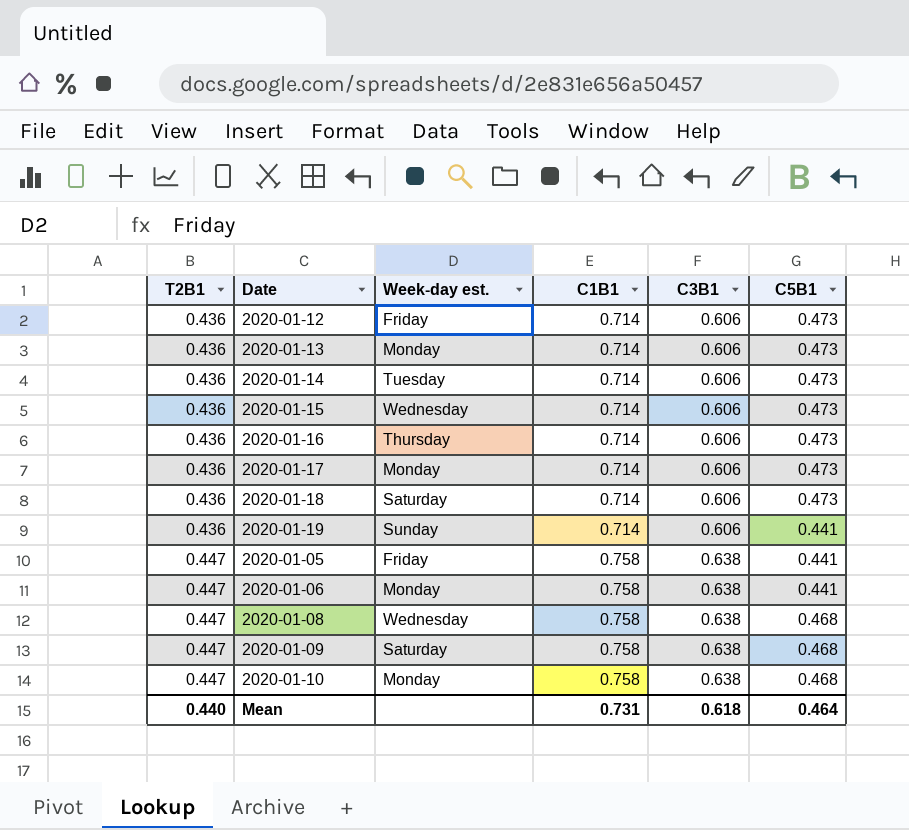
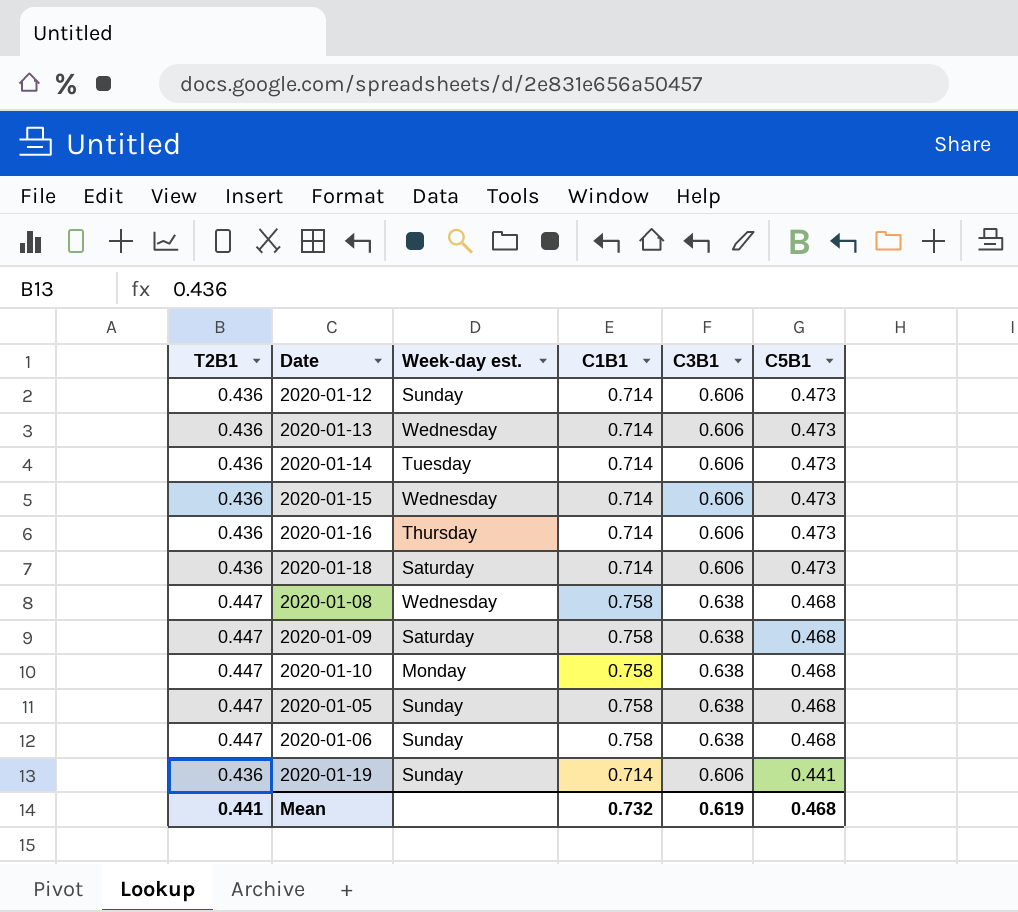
row order: T2B1 ascending -> C5B1 descending
row 2020-01-17: 0.436 | Monday | 0.714 | 0.606 | 0.473 -> none
2020-01-12 | Week-day est.: Friday -> Sunday
2020-01-13 | Week-day est.: Monday -> Wednesday
2020-01-05 | Week-day est.: Friday -> Sunday
2020-01-05 | C5B1: 0.441 -> 0.468
2020-01-06 | Week-day est.: Monday -> Sunday
2020-01-06 | C5B1: 0.441 -> 0.468
Mean | T2B1: 0.440 -> 0.441
Mean | C1B1: 0.731 -> 0.732
Mean | C3B1: 0.618 -> 0.619
Mean | C5B1: 0.464 -> 0.468

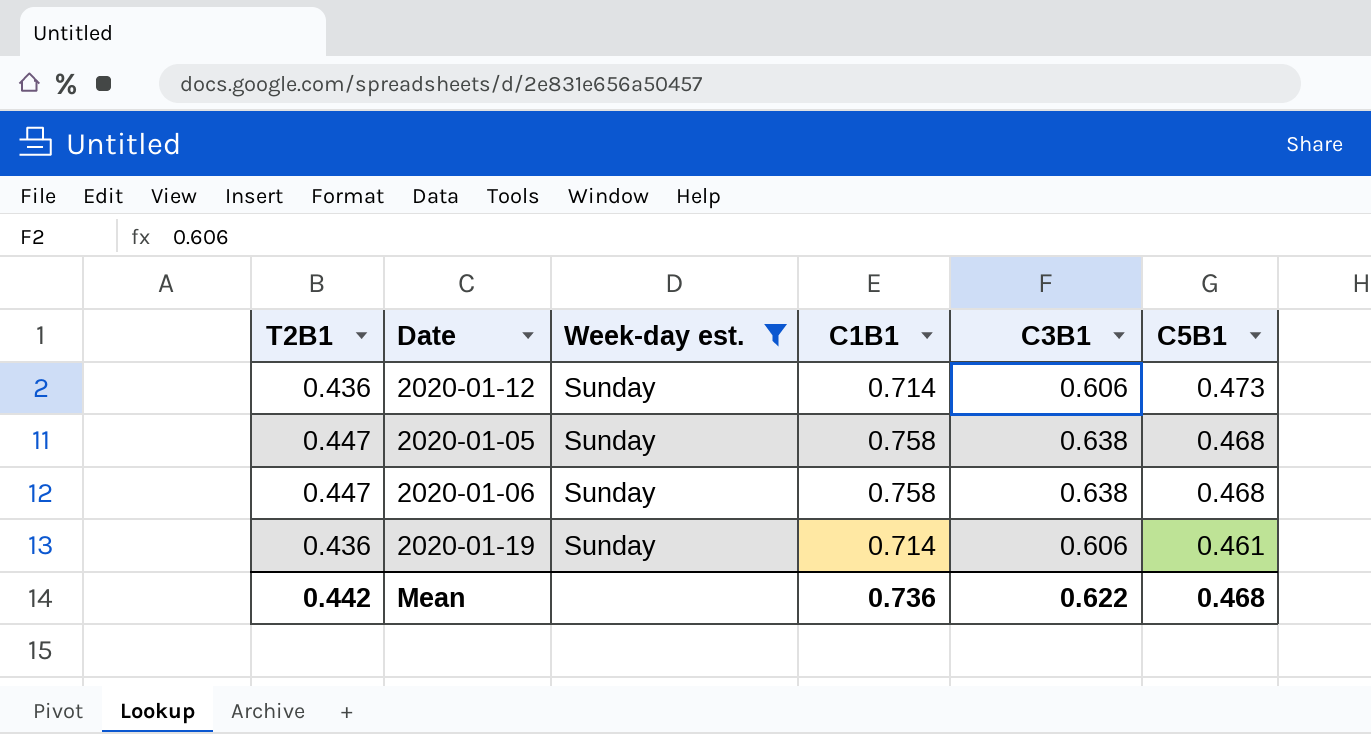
filter: none -> Week-day est. = Sunday
2020-01-19 | C5B1: 0.441 -> 0.461
Mean | T2B1: 0.441 -> 0.442
Mean | C1B1: 0.732 -> 0.736
Mean | C3B1: 0.619 -> 0.622

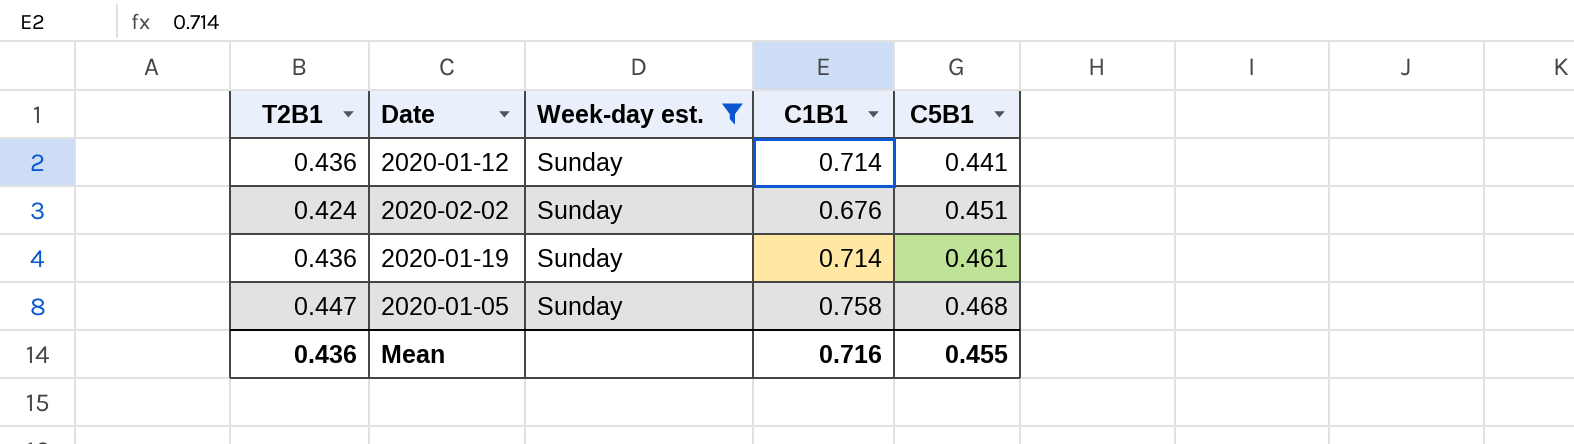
row order: C5B1 descending -> C5B1 ascending
column C3B1 | position: 5 -> none
row 2020-01-06: 0.447 | Sunday | 0.758 | 0.638 | 0.468 -> none
2020-01-12 | C5B1: 0.473 -> 0.441
row 2020-02-02: none -> 0.424 | Sunday | 0.676 | 0.451
Mean | T2B1: 0.442 -> 0.436
Mean | C1B1: 0.736 -> 0.716
Mean | C5B1: 0.468 -> 0.455

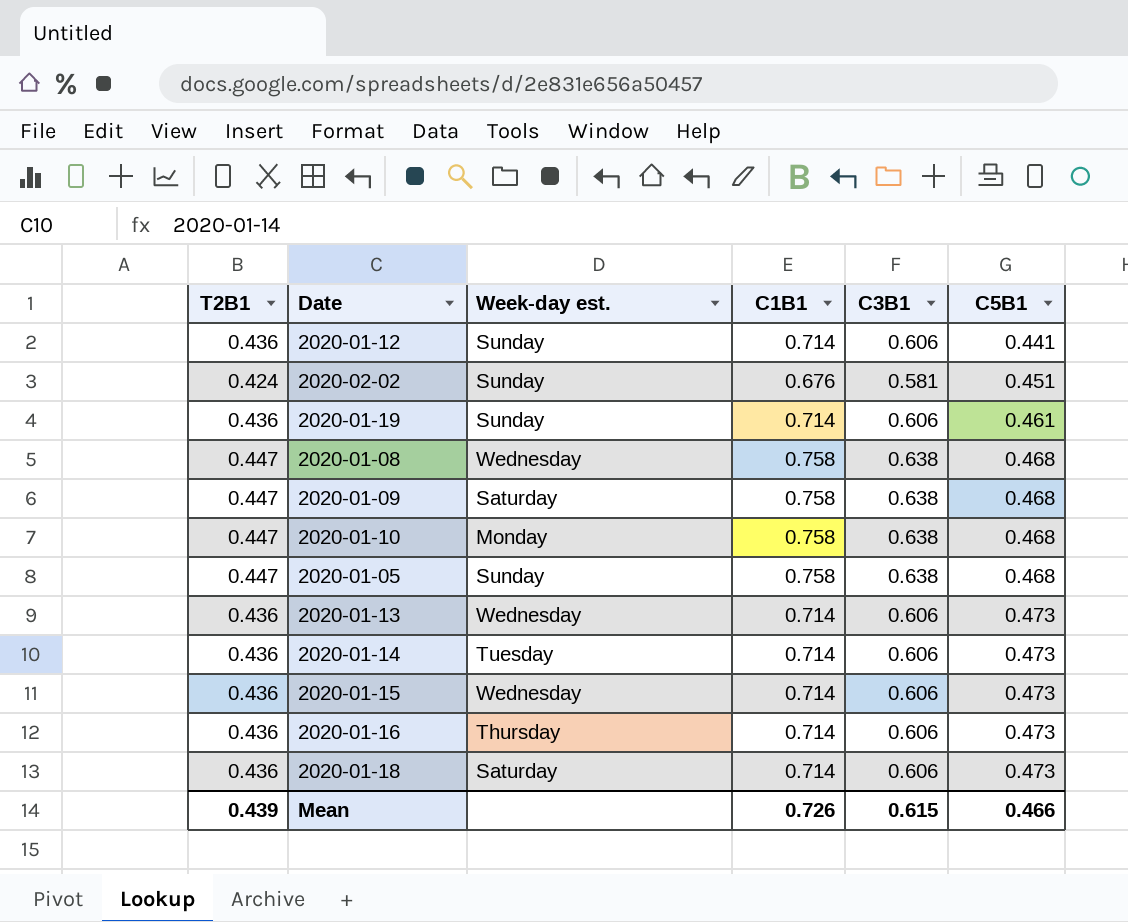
filter: Week-day est. = Sunday -> none
column C3B1 | position: none -> 5
Mean | T2B1: 0.436 -> 0.439
Mean | C1B1: 0.716 -> 0.726
Mean | C5B1: 0.455 -> 0.466

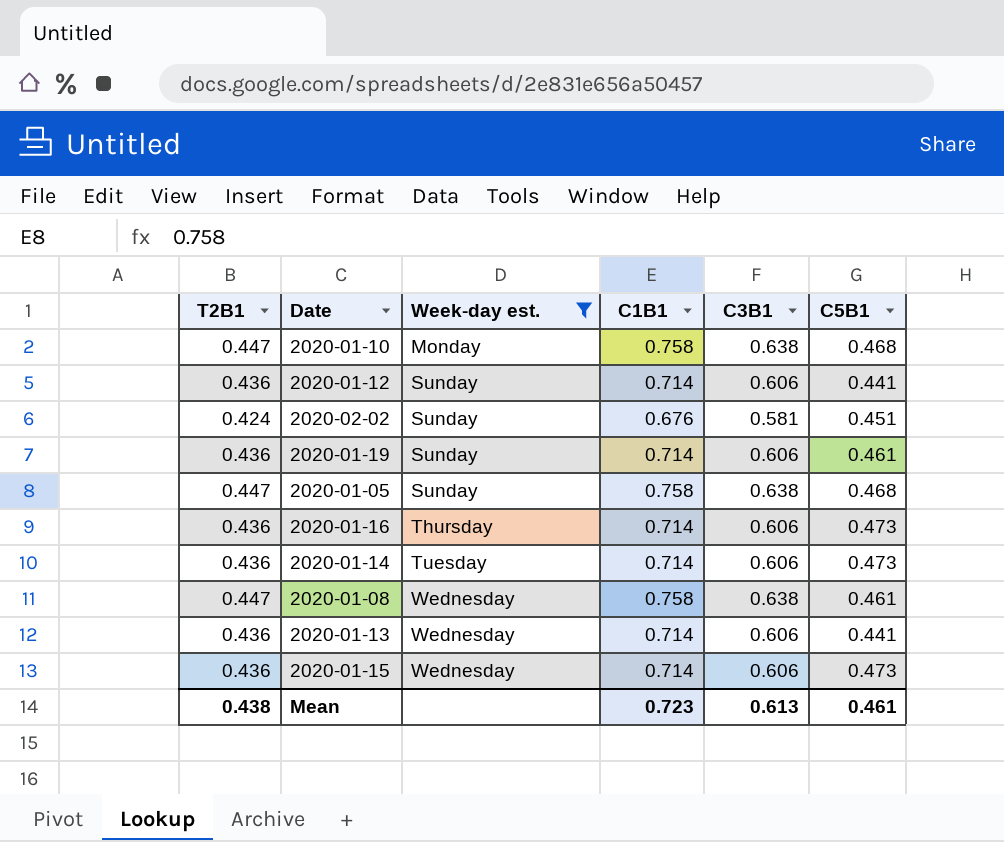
filter: none -> Week-day est. != Saturday
row order: C5B1 ascending -> Week-day est. ascending
2020-01-08 | C5B1: 0.468 -> 0.461
2020-01-13 | C5B1: 0.473 -> 0.441
Mean | T2B1: 0.439 -> 0.438
Mean | C1B1: 0.726 -> 0.723
Mean | C3B1: 0.615 -> 0.613
Mean | C5B1: 0.466 -> 0.461

